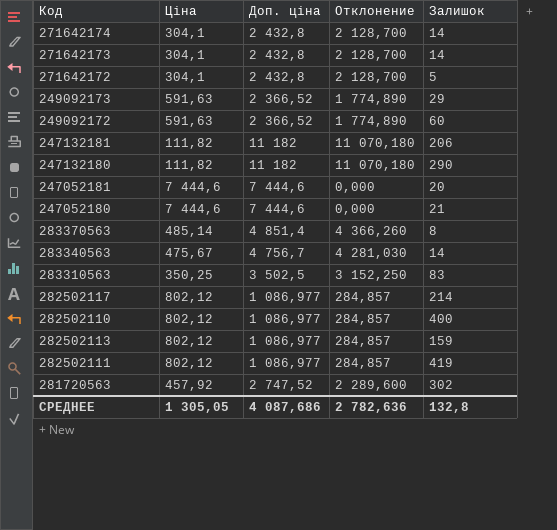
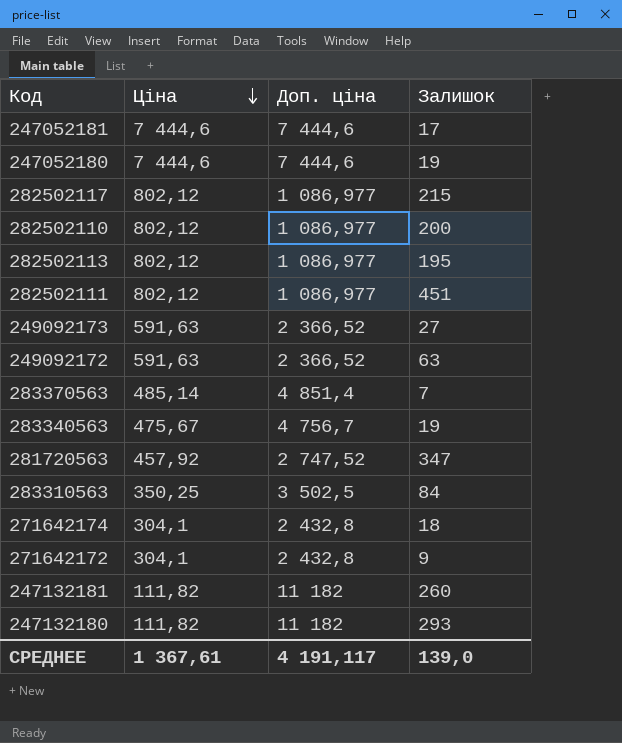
row order: none -> Ціна descending
column Отклонение | formula: [Доп. ціна] - [Ціна] -> none
row 271642173: 304,1 | 2 432,8 | 2 128,700 | 14 -> none
247052181 | Залишок: 20 -> 17
247052180 | Залишок: 21 -> 19
282502117 | Залишок: 214 -> 215
282502110 | Залишок: 400 -> 200
282502113 | Залишок: 159 -> 195
282502111 | Залишок: 419 -> 451
249092173 | Залишок: 29 -> 27
249092172 | Залишок: 60 -> 63
283370563 | Залишок: 8 -> 7
283340563 | Залишок: 14 -> 19
281720563 | Залишок: 302 -> 347
283310563 | Залишок: 83 -> 84
271642174 | Залишок: 14 -> 18
271642172 | Залишок: 5 -> 9
247132181 | Залишок: 206 -> 260
247132180 | Залишок: 290 -> 293
СРЕДНЕЕ | Ціна: 1 305,05 -> 1 367,61
СРЕДНЕЕ | Доп. ціна: 4 087,686 -> 4 191,117
СРЕДНЕЕ | Залишок: 132,8 -> 139,0

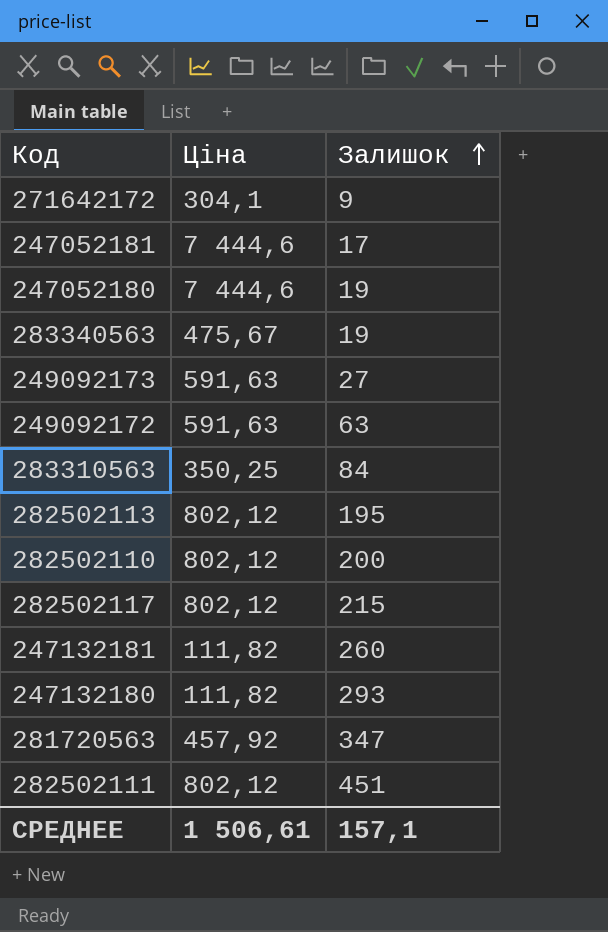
row order: Ціна descending -> Залишок ascending
column Доп. ціна | position: 3 -> none
row 283370563: 485,14 | 4 851,4 | 7 -> none
row 271642174: 304,1 | 2 432,8 | 18 -> none
СРЕДНЕЕ | Ціна: 1 367,61 -> 1 506,61
СРЕДНЕЕ | Залишок: 139,0 -> 157,1

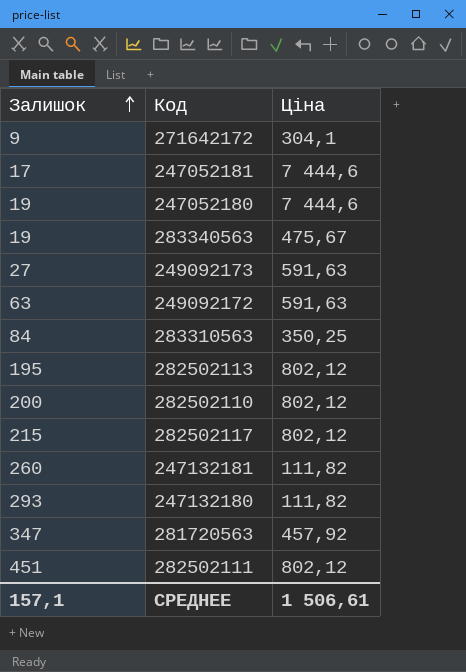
column Залишок | position: 3 -> 1

